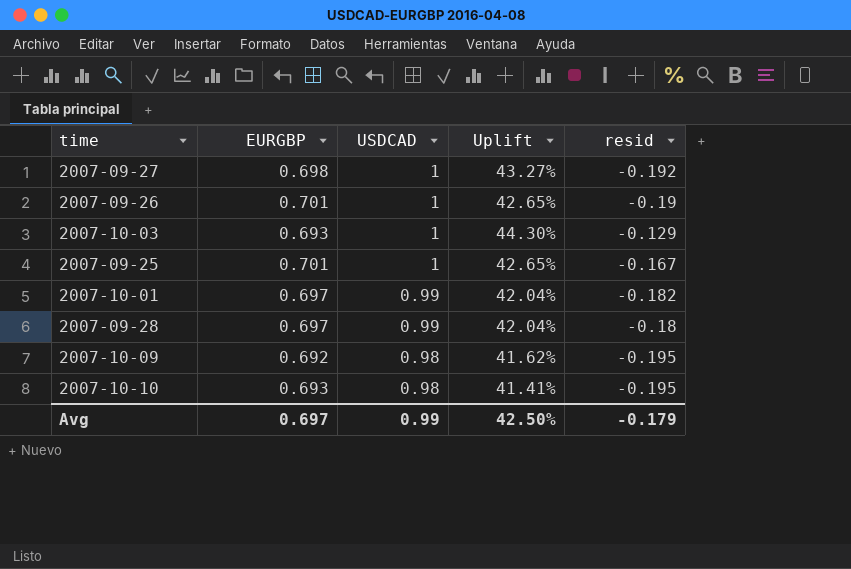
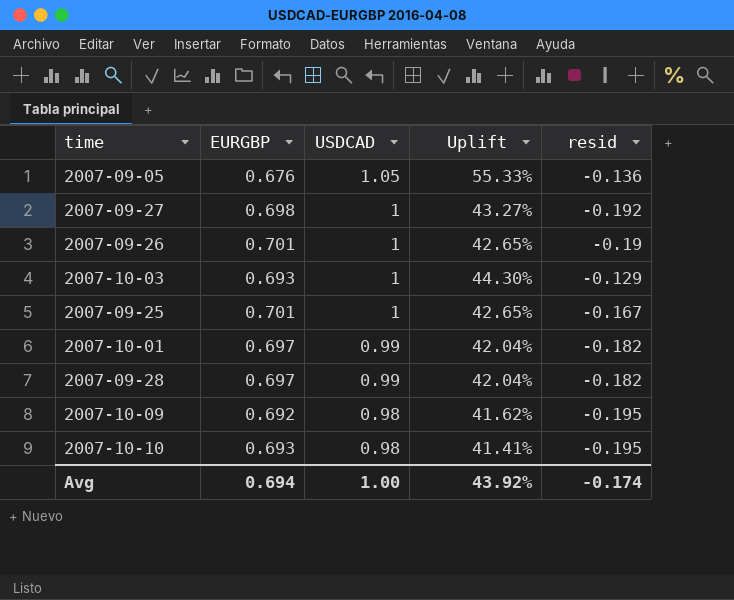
row 2007-09-05: none -> 0.676 | 1.05 | 55.33% | -0.136
2007-09-28 | resid: -0.18 -> -0.182
Avg | EURGBP: 0.697 -> 0.694
Avg | USDCAD: 0.99 -> 1.00
Avg | Uplift: 42.50% -> 43.92%
Avg | resid: -0.179 -> -0.174

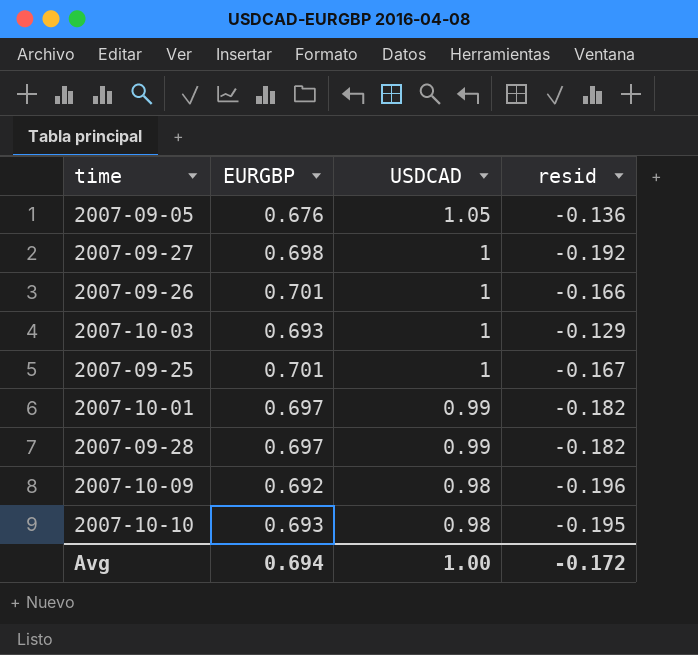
column Uplift | formula: ([USDCAD] - [EURGBP]) / [EURGBP] -> none
2007-09-26 | resid: -0.19 -> -0.166
2007-10-09 | resid: -0.195 -> -0.196
Avg | resid: -0.174 -> -0.172

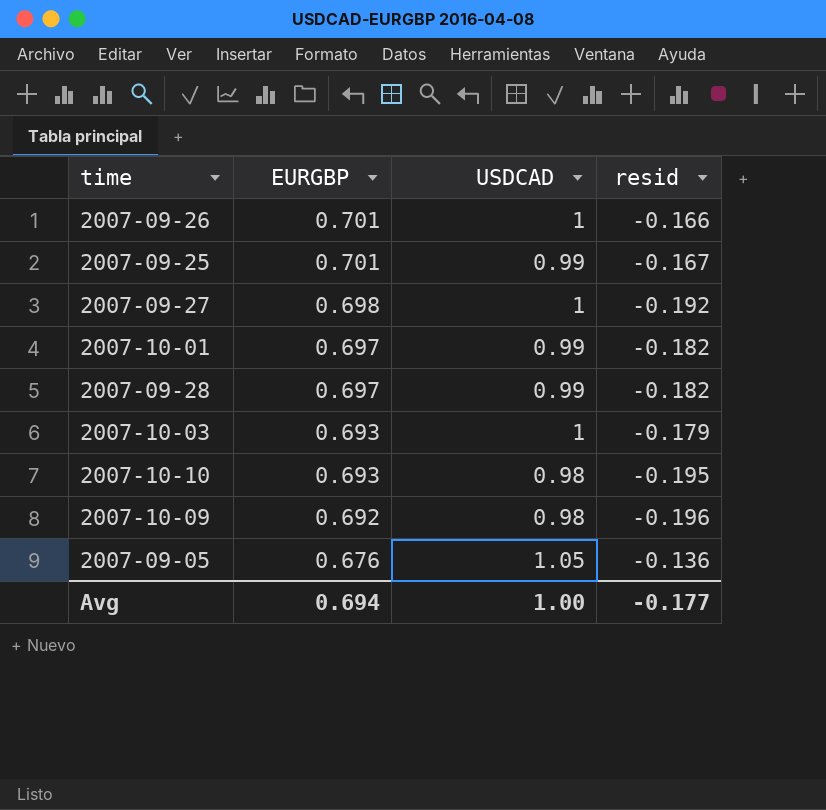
row order: USDCAD descending -> EURGBP descending
2007-09-25 | USDCAD: 1 -> 0.99
2007-10-03 | resid: -0.129 -> -0.179
Avg | resid: -0.172 -> -0.177

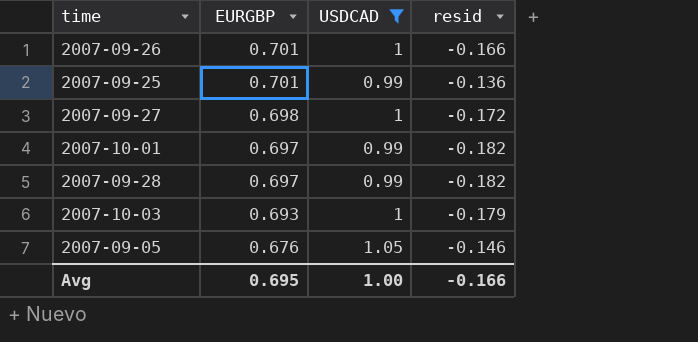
filter: none -> USDCAD != 0.98
2007-09-25 | resid: -0.167 -> -0.136
2007-09-27 | resid: -0.192 -> -0.172
2007-09-05 | resid: -0.136 -> -0.146
Avg | EURGBP: 0.694 -> 0.695
Avg | resid: -0.177 -> -0.166

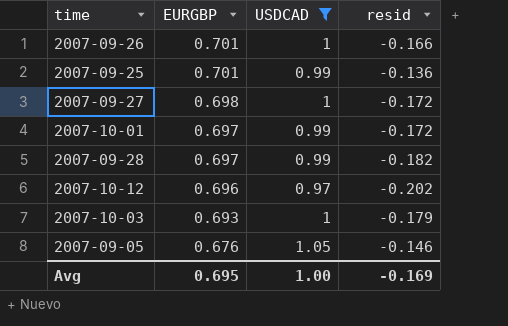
2007-10-01 | resid: -0.182 -> -0.172
row 2007-10-12: none -> 0.696 | 0.97 | -0.202
Avg | resid: -0.166 -> -0.169

